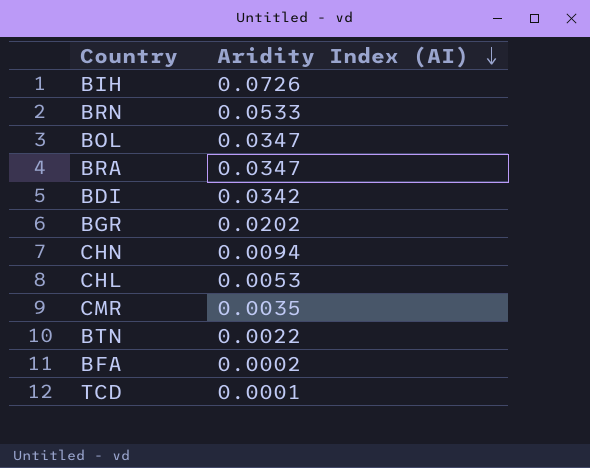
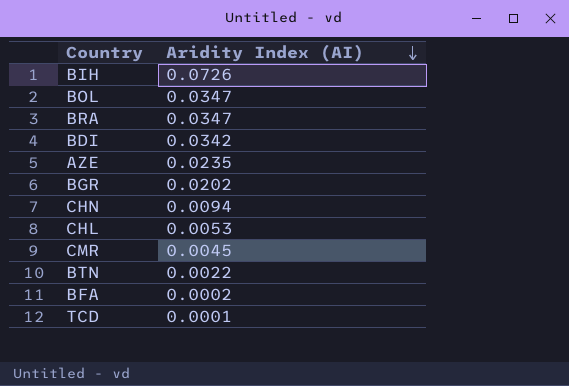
row BRN: 0.0533 -> none
row AZE: none -> 0.0235
CMR | Aridity Index (AI): 0.0035 -> 0.0045

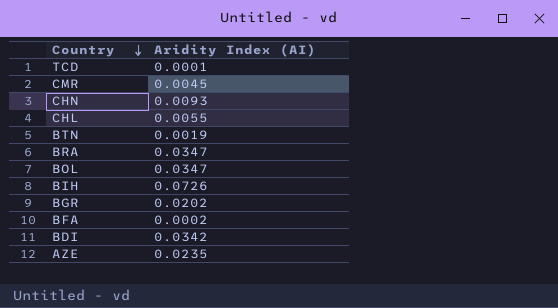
row order: Aridity Index (AI) descending -> Country descending
CHN | Aridity Index (AI): 0.0094 -> 0.0093
CHL | Aridity Index (AI): 0.0053 -> 0.0055
BTN | Aridity Index (AI): 0.0022 -> 0.0019

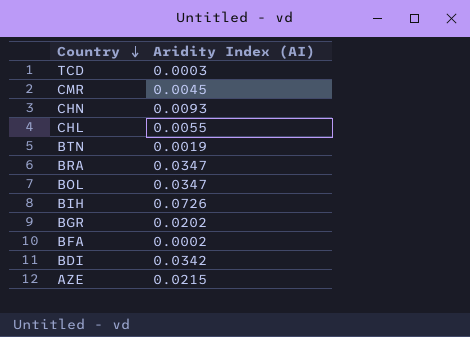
TCD | Aridity Index (AI): 0.0001 -> 0.0003
AZE | Aridity Index (AI): 0.0235 -> 0.0215

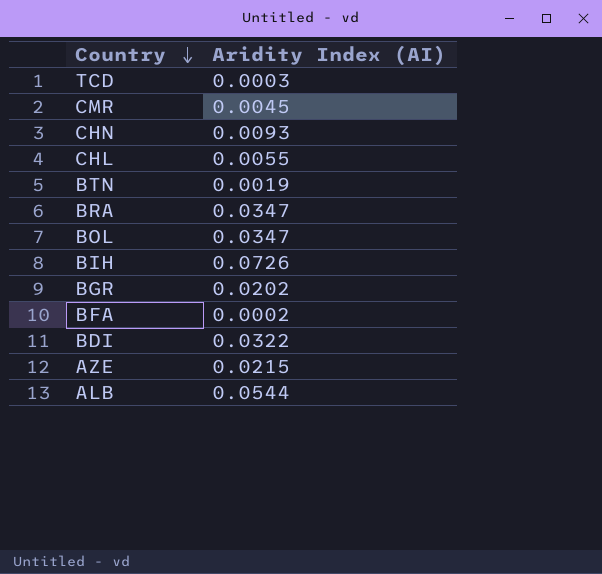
BDI | Aridity Index (AI): 0.0342 -> 0.0322
row ALB: none -> 0.0544

